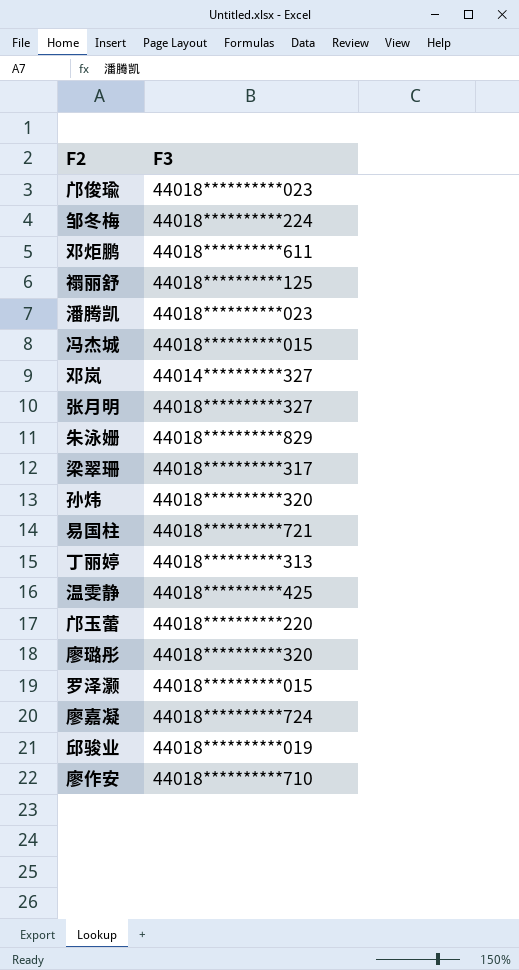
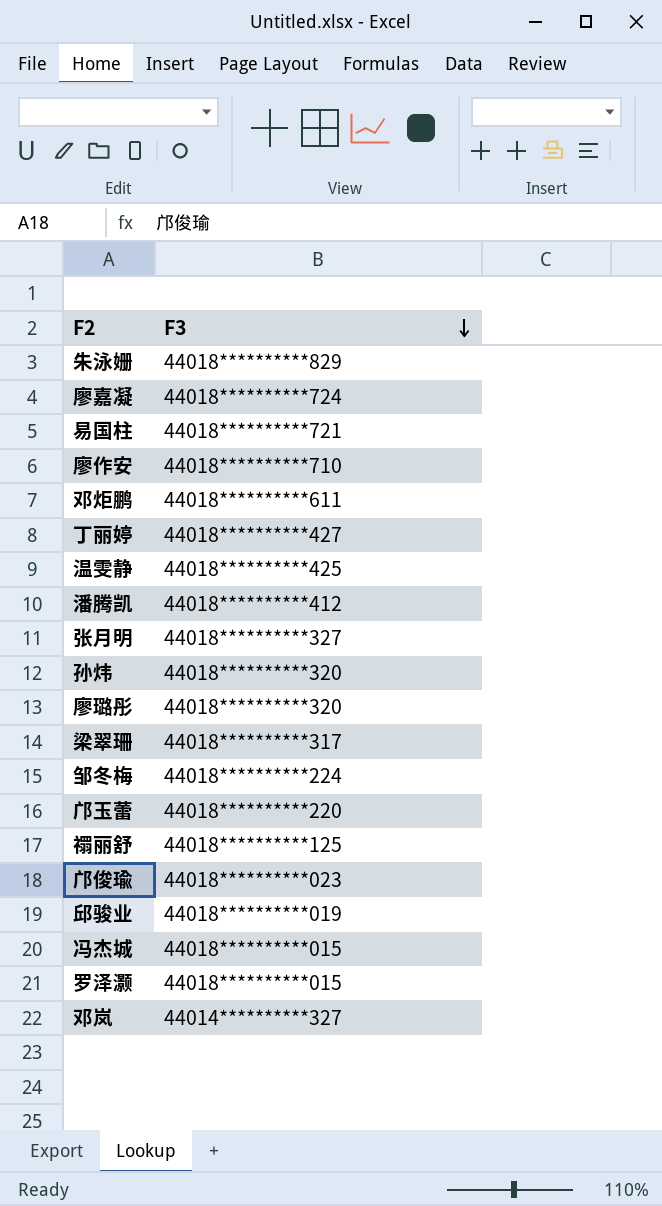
row order: none -> F3 descending
丁丽婷 | F3: 44018**********313 -> 44018**********427
潘腾凯 | F3: 44018**********023 -> 44018**********412

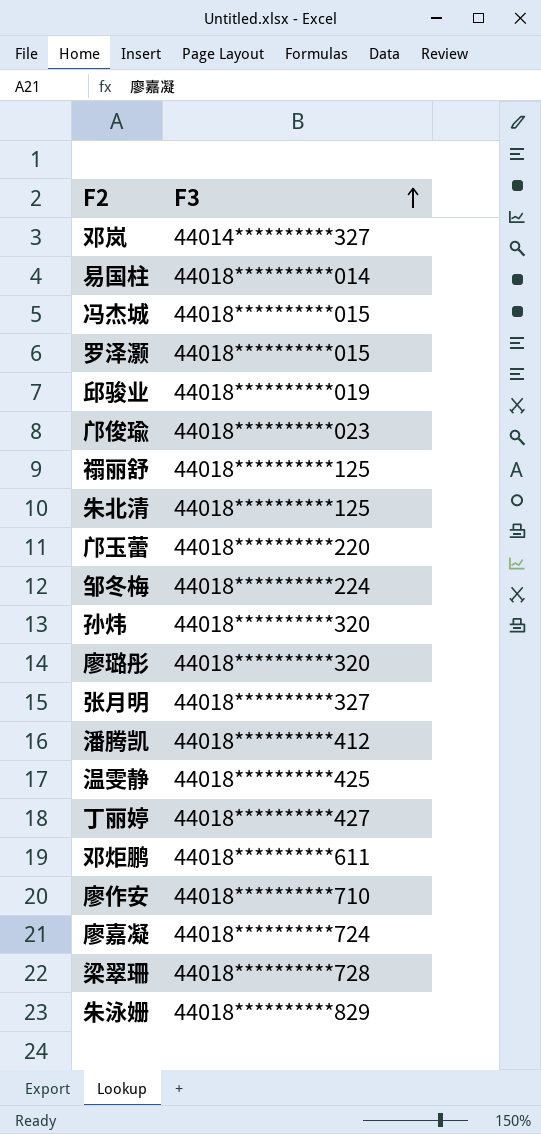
row order: F3 descending -> F3 ascending
易国柱 | F3: 44018**********721 -> 44018**********014
row 朱北清: none -> 44018**********125
梁翠珊 | F3: 44018**********317 -> 44018**********728

